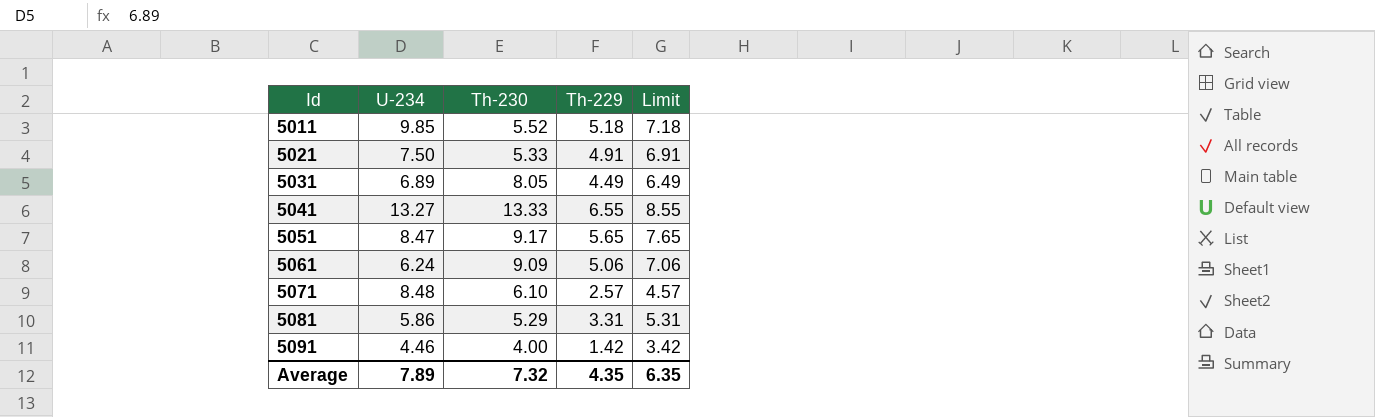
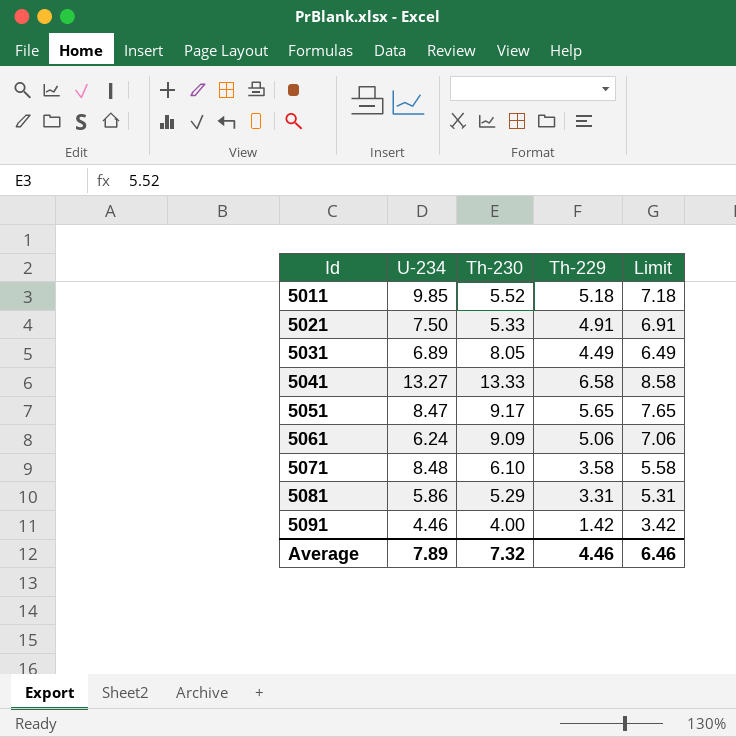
5041 | Th-229: 6.55 -> 6.58
5041 | Limit: 8.55 -> 8.58
5071 | Th-229: 2.57 -> 3.58
5071 | Limit: 4.57 -> 5.58
Average | Th-229: 4.35 -> 4.46
Average | Limit: 6.35 -> 6.46

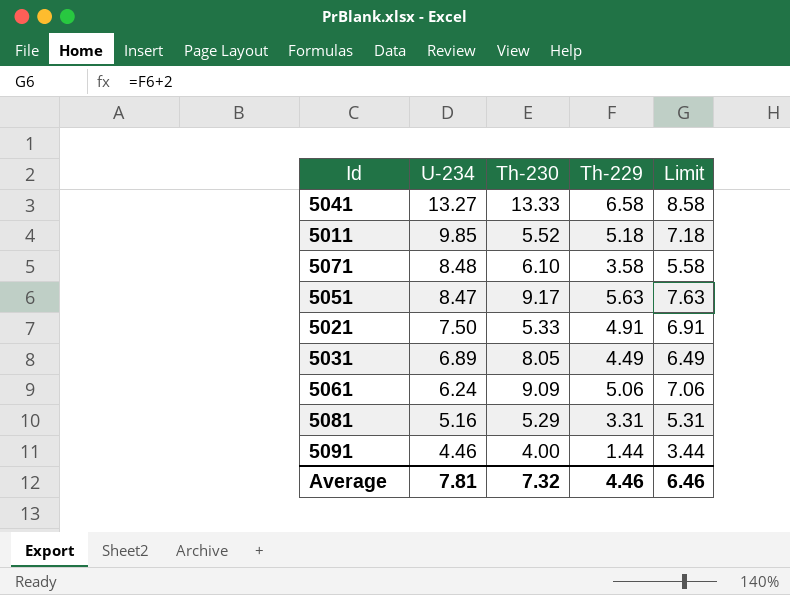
row order: Id ascending -> U-234 descending
5051 | Th-229: 5.65 -> 5.63
5051 | Limit: 7.65 -> 7.63
5081 | U-234: 5.86 -> 5.16
5091 | Th-229: 1.42 -> 1.44
5091 | Limit: 3.42 -> 3.44
Average | U-234: 7.89 -> 7.81

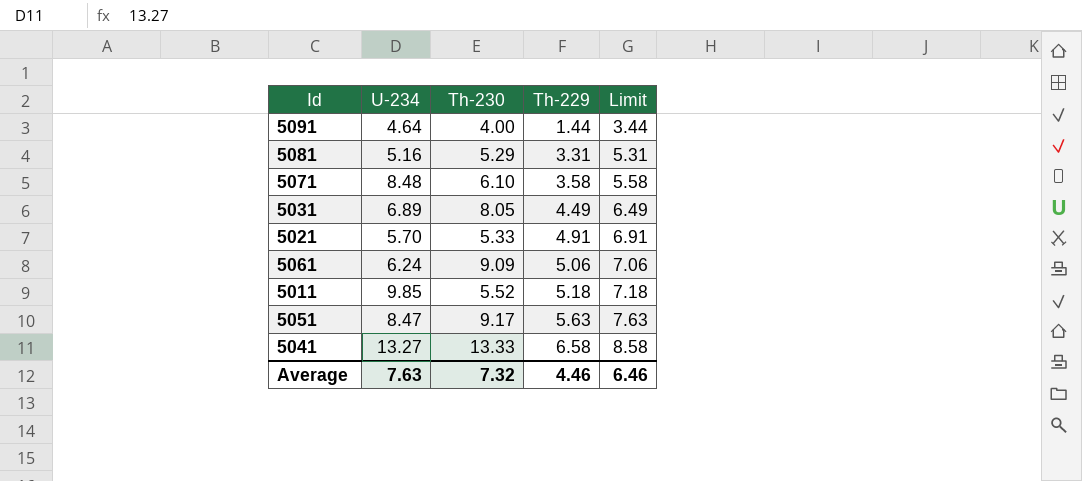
row order: U-234 descending -> Th-229 ascending
5091 | U-234: 4.46 -> 4.64
5021 | U-234: 7.50 -> 5.70
Average | U-234: 7.81 -> 7.63

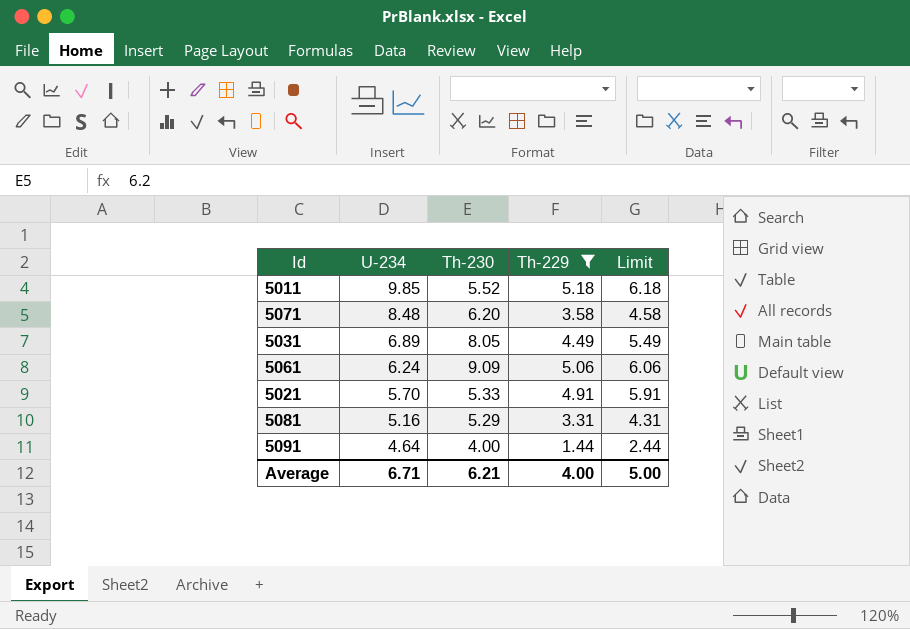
filter: none -> Th-229 <= 5.18
row order: Th-229 ascending -> U-234 descending
column Limit | formula: [Th-229] + 2 -> [Th-229] + 1
5071 | Th-230: 6.10 -> 6.20
Average | U-234: 7.63 -> 6.71
Average | Th-230: 7.32 -> 6.21
Average | Th-229: 4.46 -> 4.00
Average | Limit: 6.46 -> 5.00

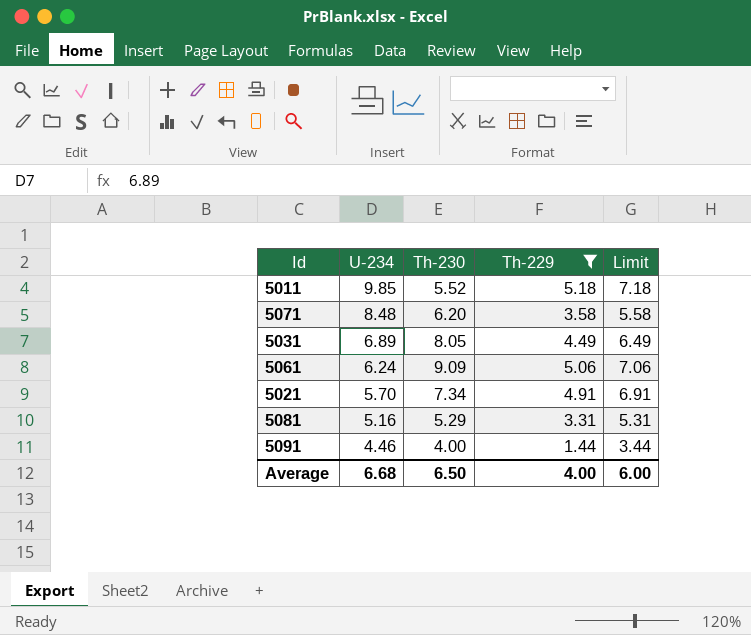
column Limit | formula: [Th-229] + 1 -> [Th-229] + 2
5021 | Th-230: 5.33 -> 7.34
5091 | U-234: 4.64 -> 4.46
Average | U-234: 6.71 -> 6.68
Average | Th-230: 6.21 -> 6.50
Average | Limit: 5.00 -> 6.00

